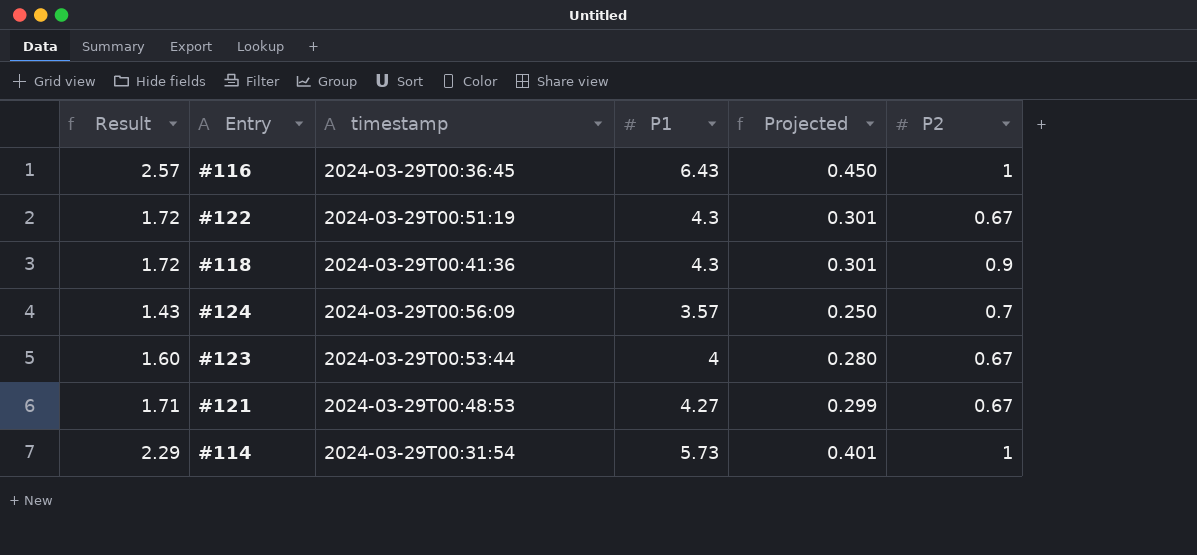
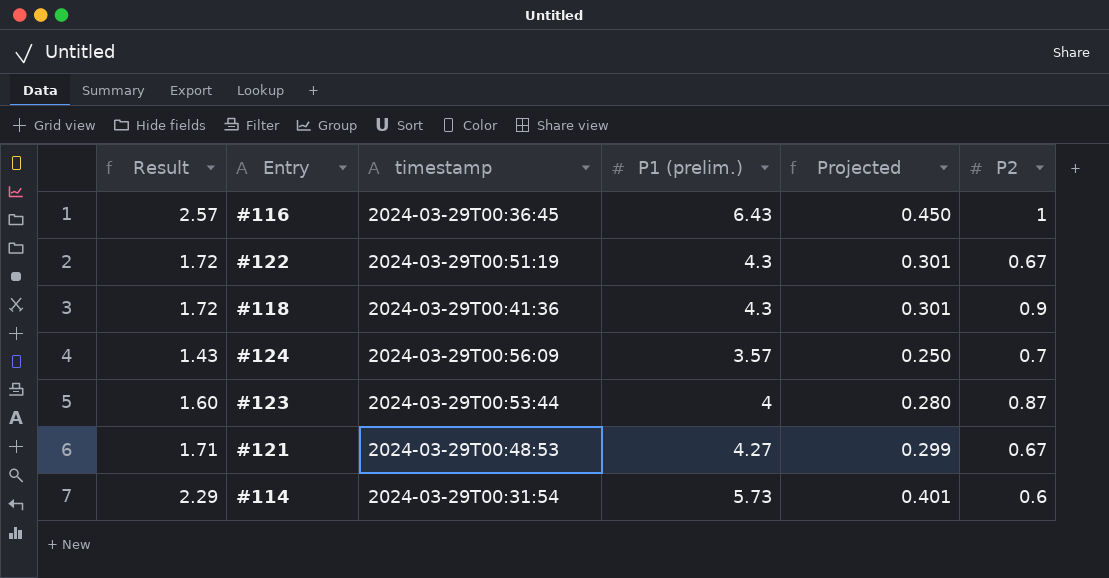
column name: P1 -> P1 (prelim.)
#123 | P2: 0.67 -> 0.87
#114 | P2: 1 -> 0.6

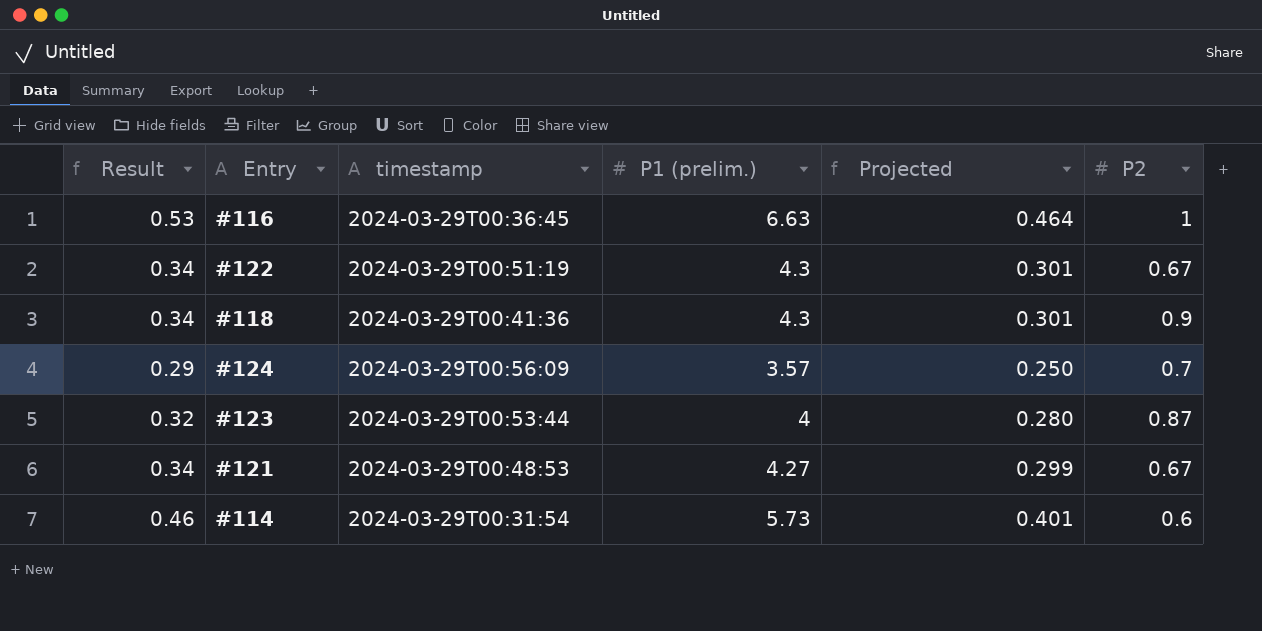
column Result | formula: [P1 (prelim.)] * 0.4 -> [P1 (prelim.)] * 0.08
#116 | P1 (prelim.): 6.43 -> 6.63
#116 | Projected: 0.450 -> 0.464

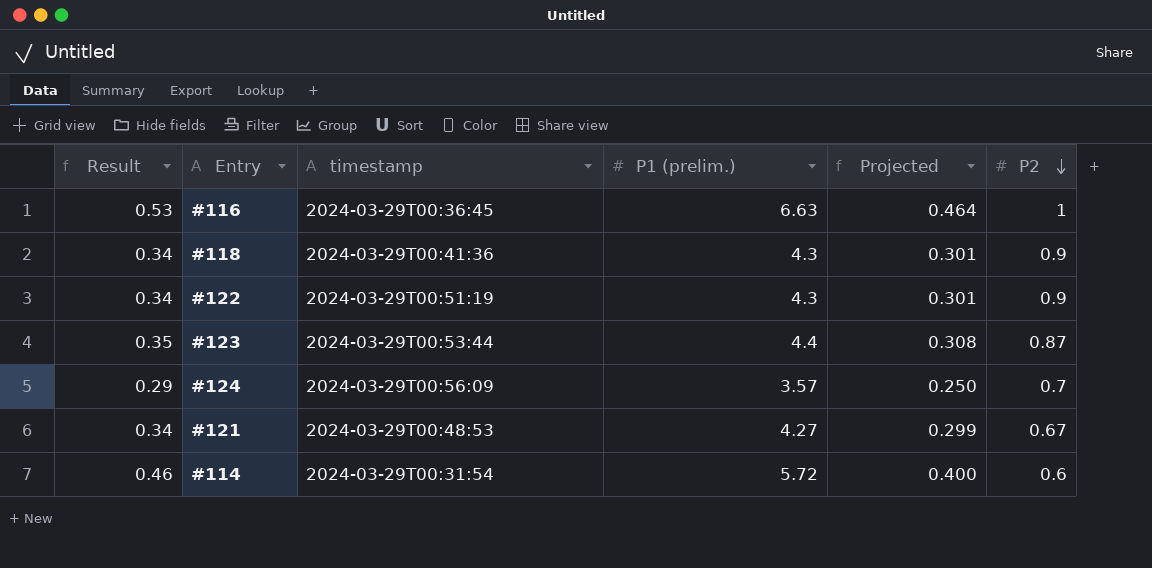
row order: none -> P2 descending
#122 | P2: 0.67 -> 0.9
#123 | Result: 0.32 -> 0.35
#123 | P1 (prelim.): 4 -> 4.4
#123 | Projected: 0.280 -> 0.308
#114 | P1 (prelim.): 5.73 -> 5.72
#114 | Projected: 0.401 -> 0.400

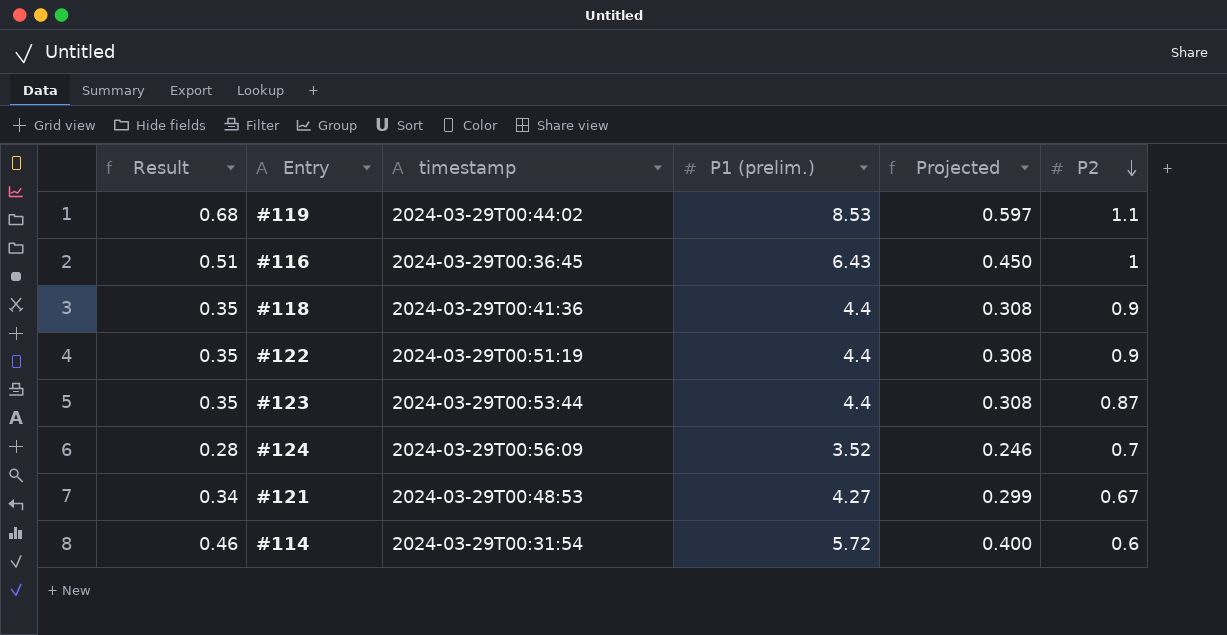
row #119: none -> 0.68 | 2024-03-29T00:44:02 | 8.53 | 0.597 | 1.1
#116 | Result: 0.53 -> 0.51
#116 | P1 (prelim.): 6.63 -> 6.43
#116 | Projected: 0.464 -> 0.450
#118 | Result: 0.34 -> 0.35
#118 | P1 (prelim.): 4.3 -> 4.4
#118 | Projected: 0.301 -> 0.308
#122 | Result: 0.34 -> 0.35
#122 | P1 (prelim.): 4.3 -> 4.4
#122 | Projected: 0.301 -> 0.308
#124 | Result: 0.29 -> 0.28
#124 | P1 (prelim.): 3.57 -> 3.52
#124 | Projected: 0.250 -> 0.246

